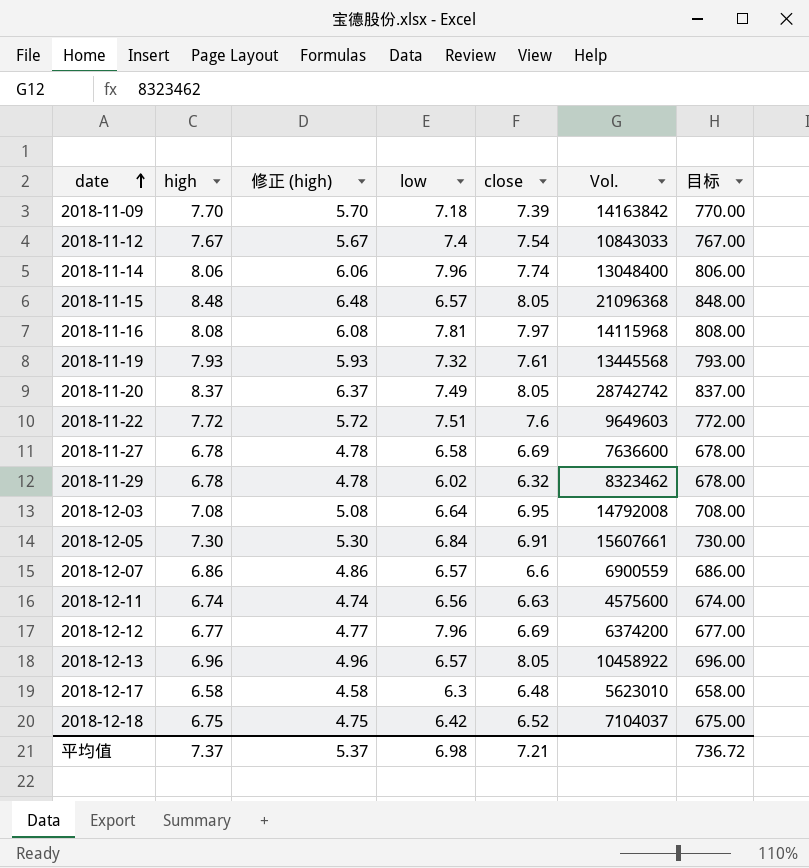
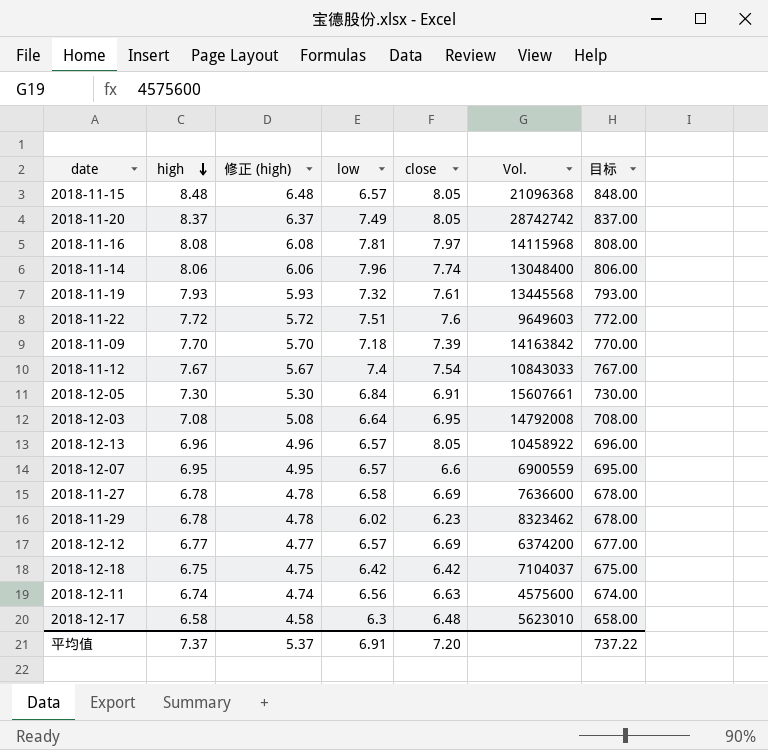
row order: date ascending -> high descending
2018-12-07 | high: 6.86 -> 6.95
2018-12-07 | 修正 (high): 4.86 -> 4.95
2018-12-07 | 目标: 686.00 -> 695.00
2018-11-29 | close: 6.32 -> 6.23
2018-12-12 | low: 7.96 -> 6.57
2018-12-18 | close: 6.52 -> 6.42
平均值 | low: 6.98 -> 6.91
平均值 | close: 7.21 -> 7.20
平均值 | 目标: 736.72 -> 737.22

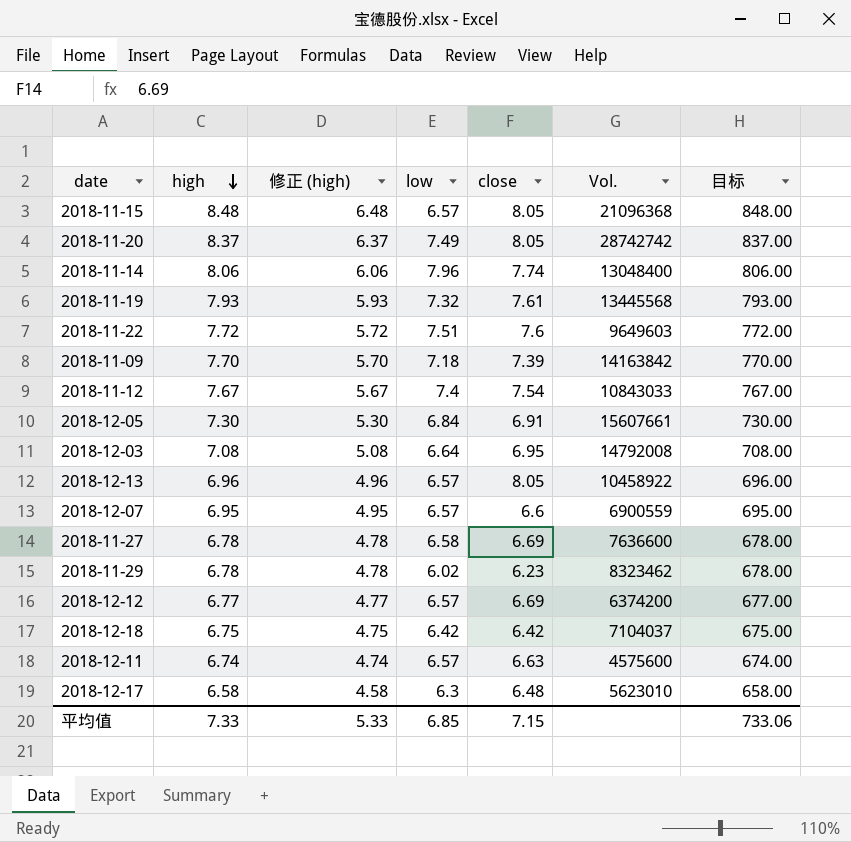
row 2018-11-16: 8.08 | 6.08 | 7.81 | 7.97 | 14115968 | 808.00 -> none
2018-12-11 | low: 6.56 -> 6.57
平均值 | high: 7.37 -> 7.33
平均值 | 修正 (high): 5.37 -> 5.33
平均值 | low: 6.91 -> 6.85
平均值 | close: 7.20 -> 7.15
平均值 | 目标: 737.22 -> 733.06

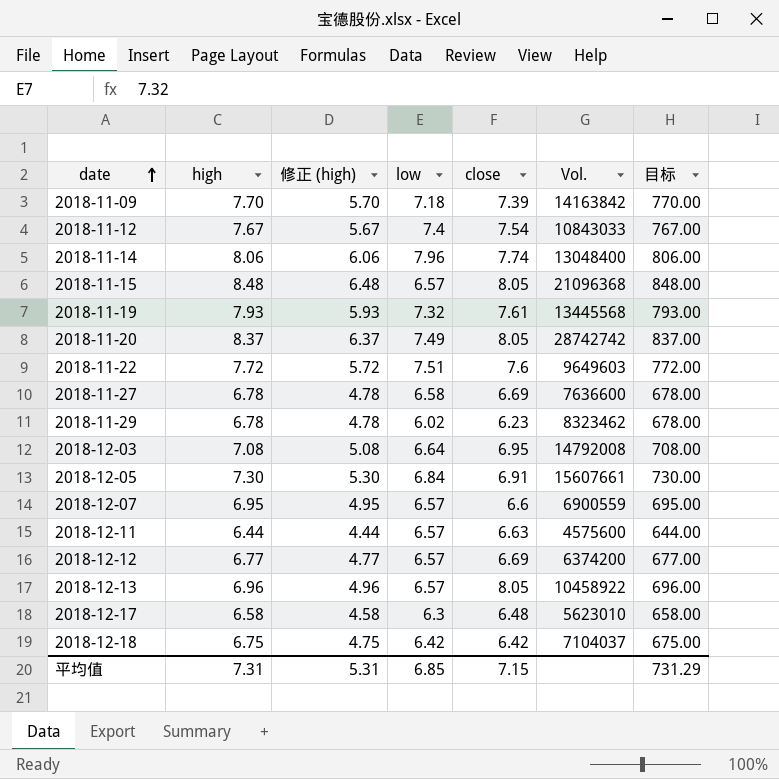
row order: high descending -> date ascending
2018-12-11 | high: 6.74 -> 6.44
2018-12-11 | 修正 (high): 4.74 -> 4.44
2018-12-11 | 目标: 674.00 -> 644.00
平均值 | high: 7.33 -> 7.31
平均值 | 修正 (high): 5.33 -> 5.31
平均值 | 目标: 733.06 -> 731.29

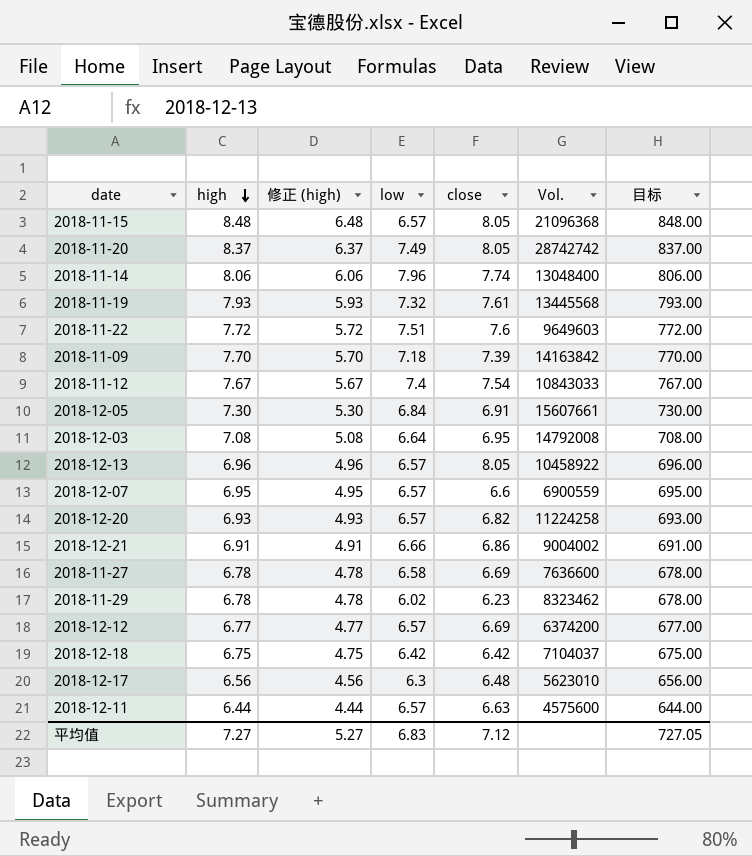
row order: date ascending -> high descending
row 2018-12-20: none -> 6.93 | 4.93 | 6.57 | 6.82 | 11224258 | 693.00
row 2018-12-21: none -> 6.91 | 4.91 | 6.66 | 6.86 | 9004002 | 691.00
2018-12-17 | high: 6.58 -> 6.56
2018-12-17 | 修正 (high): 4.58 -> 4.56
2018-12-17 | 目标: 658.00 -> 656.00
平均值 | high: 7.31 -> 7.27
平均值 | 修正 (high): 5.31 -> 5.27
平均值 | low: 6.85 -> 6.83
平均值 | close: 7.15 -> 7.12
平均值 | 目标: 731.29 -> 727.05

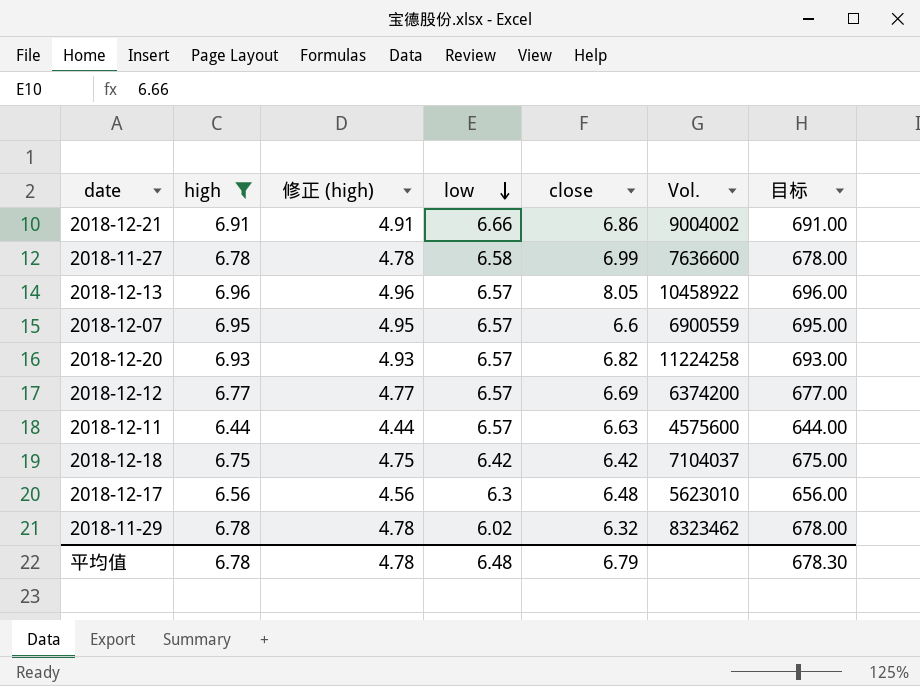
filter: none -> high <= 6.96
row order: high descending -> low descending
2018-11-27 | close: 6.69 -> 6.99
2018-11-29 | close: 6.23 -> 6.32
平均值 | high: 7.27 -> 6.78
平均值 | 修正 (high): 5.27 -> 4.78
平均值 | low: 6.83 -> 6.48
平均值 | close: 7.12 -> 6.79
平均值 | 目标: 727.05 -> 678.30

